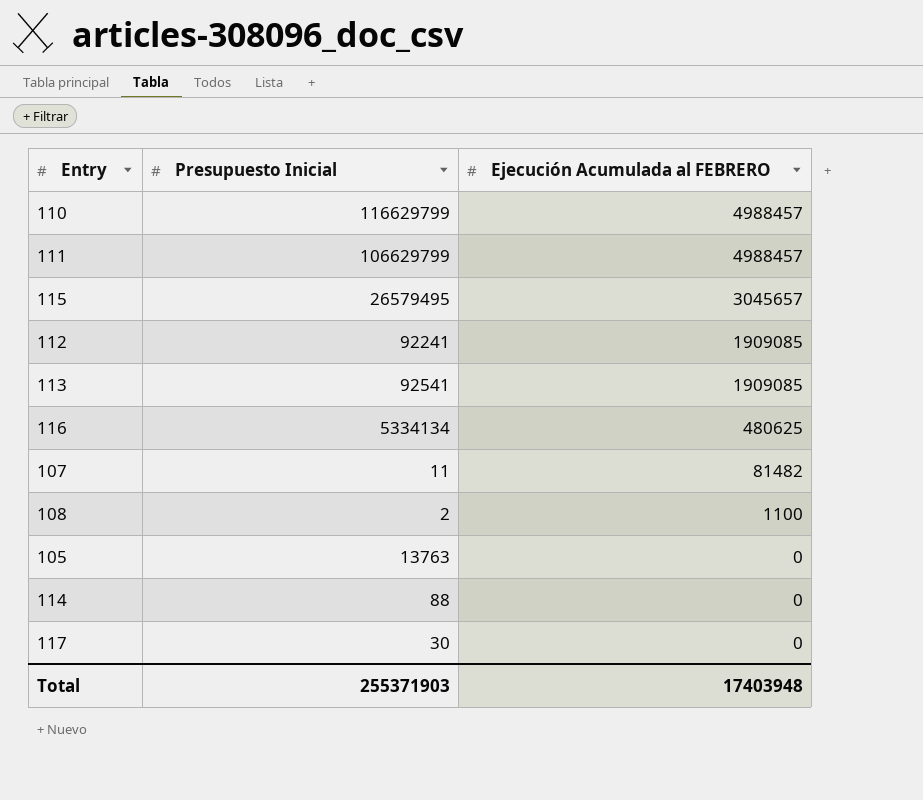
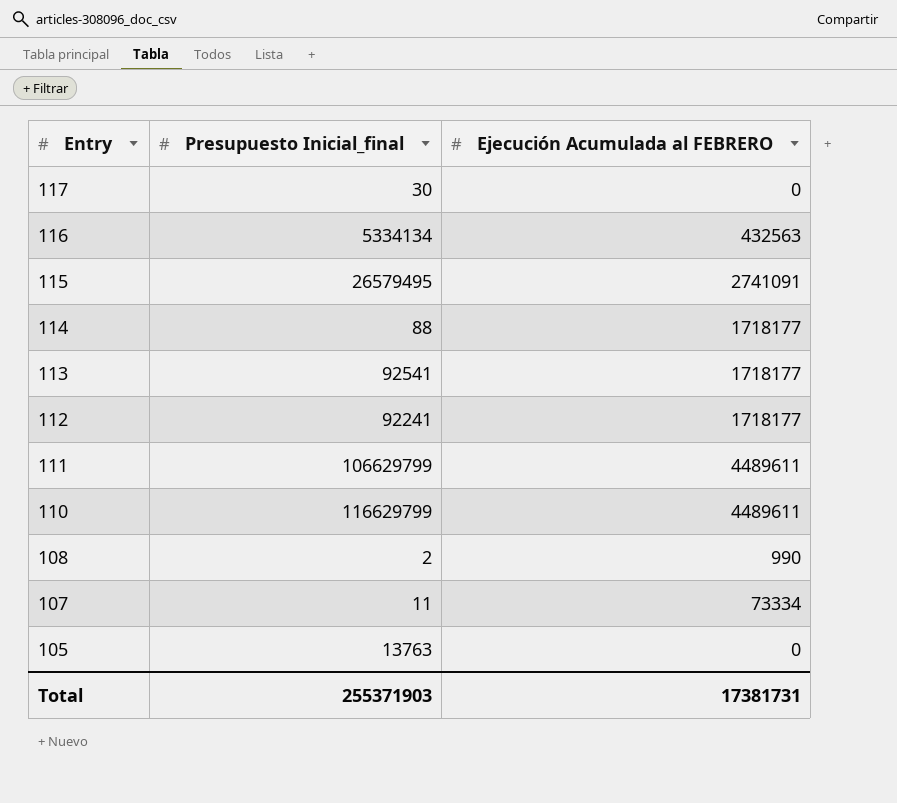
row order: Ejecución Acumulada al FEBRERO descending -> Entry descending
column name: Presupuesto Inicial -> Presupuesto Inicial_final
116 | Ejecución Acumulada al FEBRERO: 480625 -> 432563
115 | Ejecución Acumulada al FEBRERO: 3045657 -> 2741091
114 | Ejecución Acumulada al FEBRERO: 0 -> 1718177
113 | Ejecución Acumulada al FEBRERO: 1909085 -> 1718177
112 | Ejecución Acumulada al FEBRERO: 1909085 -> 1718177
111 | Ejecución Acumulada al FEBRERO: 4988457 -> 4489611
110 | Ejecución Acumulada al FEBRERO: 4988457 -> 4489611
108 | Ejecución Acumulada al FEBRERO: 1100 -> 990
107 | Ejecución Acumulada al FEBRERO: 81482 -> 73334
Total | Ejecución Acumulada al FEBRERO: 17403948 -> 17381731

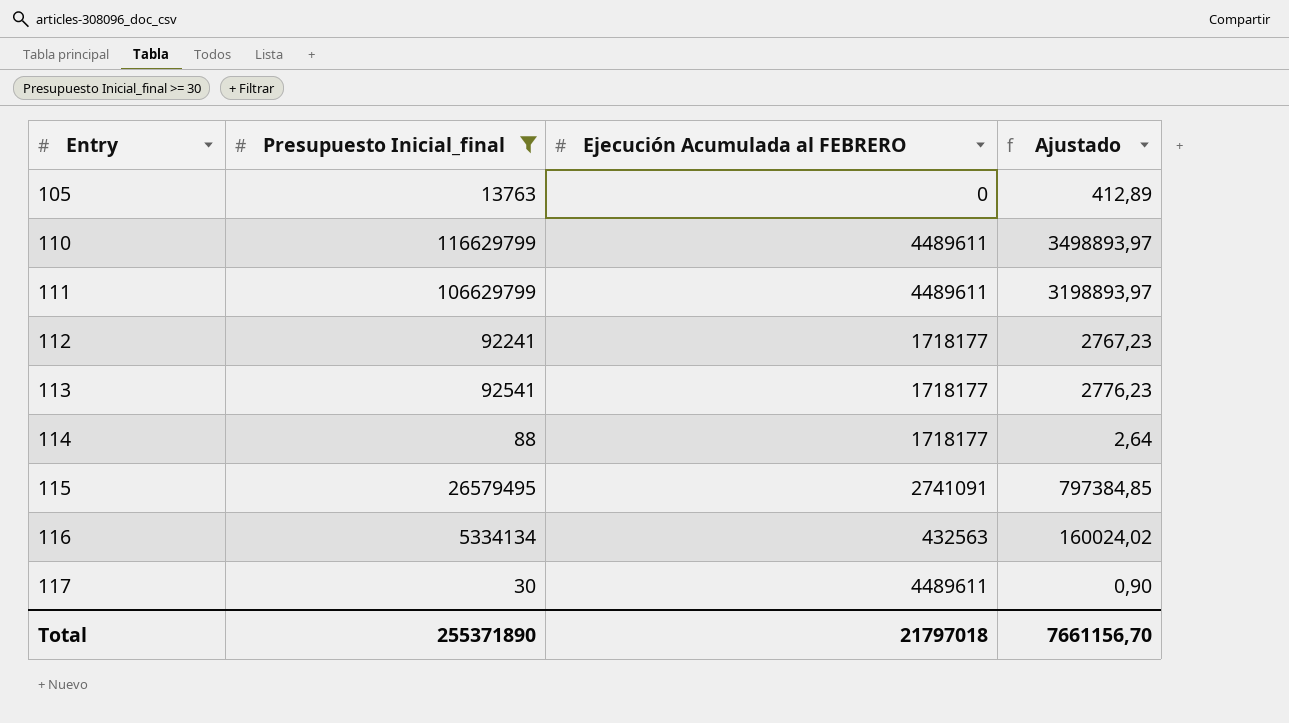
filter: none -> Presupuesto Inicial_final >= 30
row order: Entry descending -> Entry ascending
column Ajustado | formula: none -> [Presupuesto Inicial_final] * 0,03
117 | Ejecución Acumulada al FEBRERO: 0 -> 4489611
Total | Presupuesto Inicial_final: 255371903 -> 255371890
Total | Ejecución Acumulada al FEBRERO: 17381731 -> 21797018

